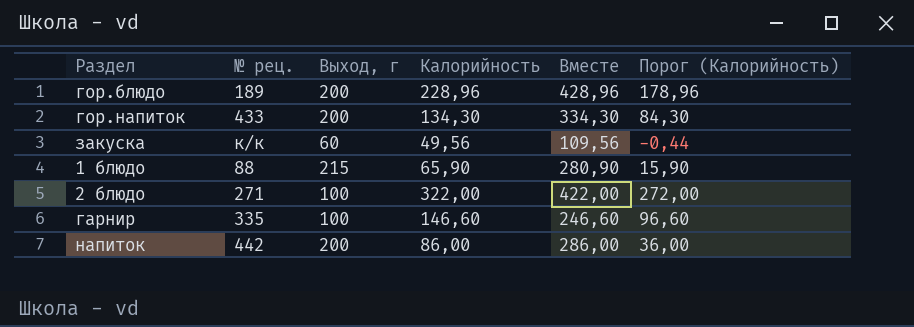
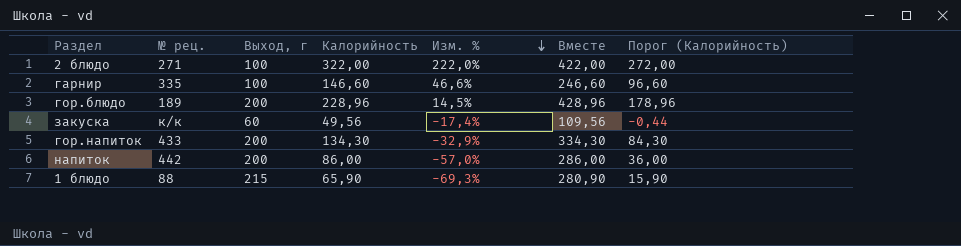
row order: none -> Изм. % descending
column Изм. % | formula: none -> ([Калорийность] - [Выход, г]) / [Выход, г]

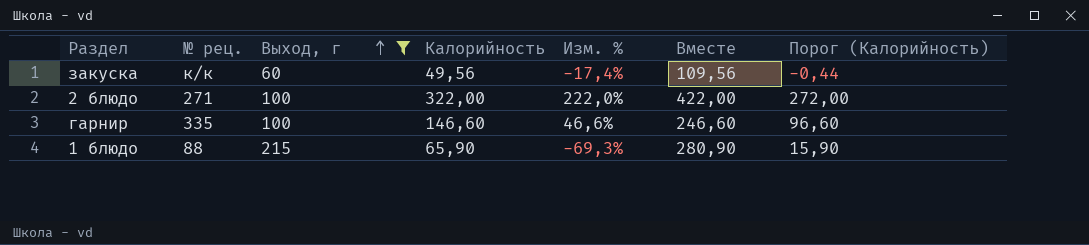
filter: none -> Выход, г != 200
row order: Изм. % descending -> Выход, г ascending

